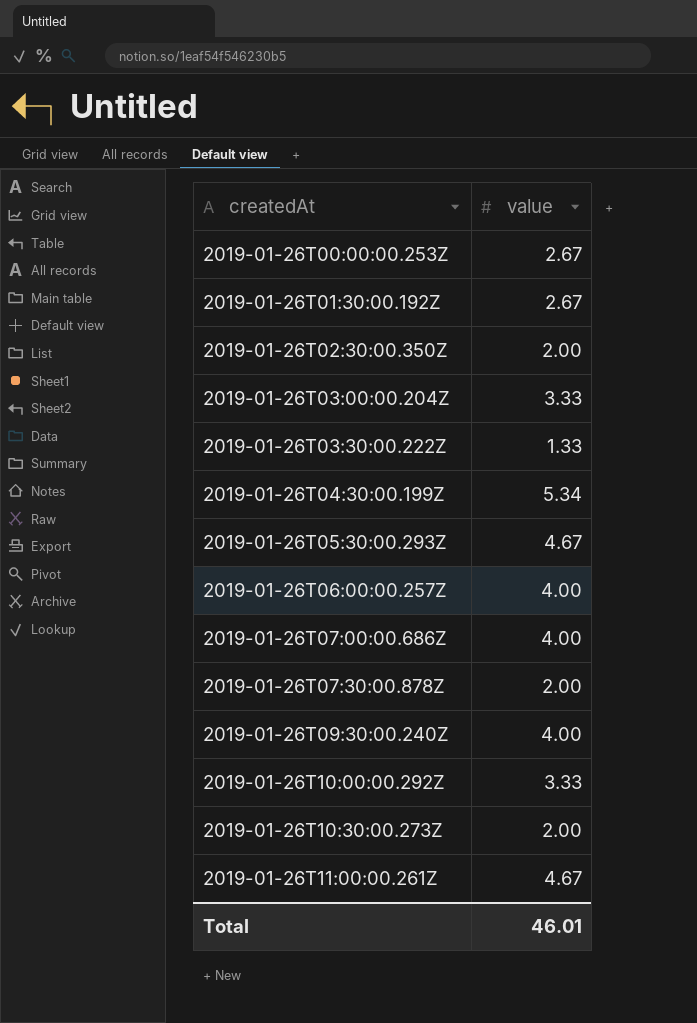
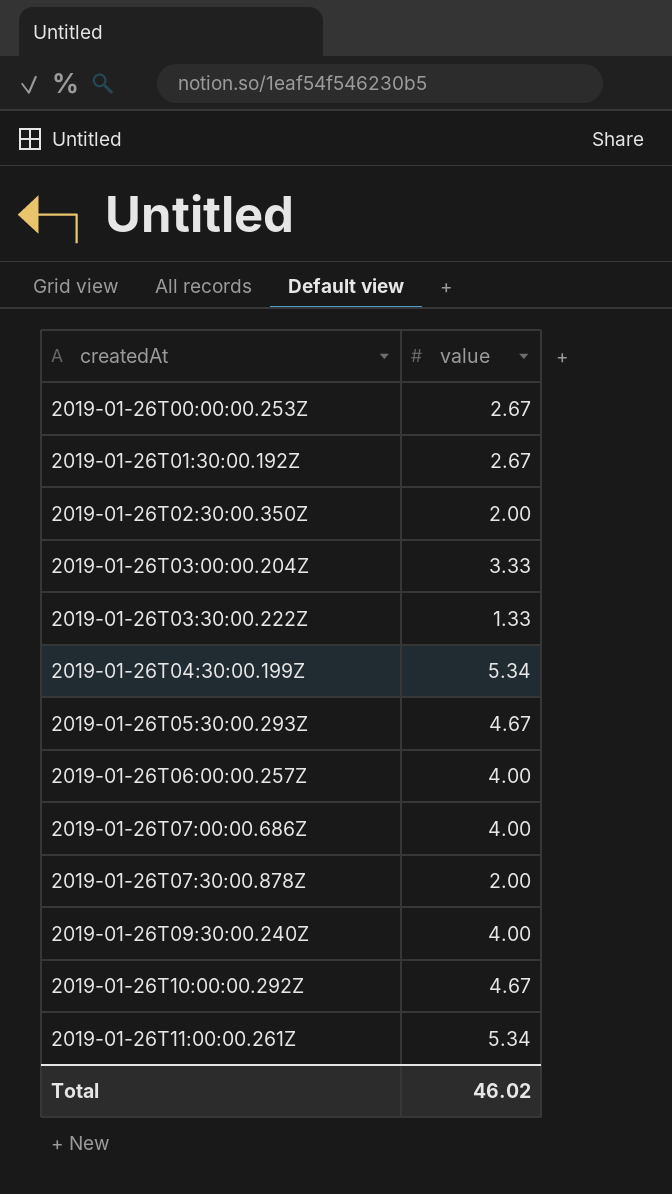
row 2019-01-26T10:30:00.273Z: 2.00 -> none
2019-01-26T10:00:00.292Z | value: 3.33 -> 4.67
2019-01-26T11:00:00.261Z | value: 4.67 -> 5.34
Total | value: 46.01 -> 46.02

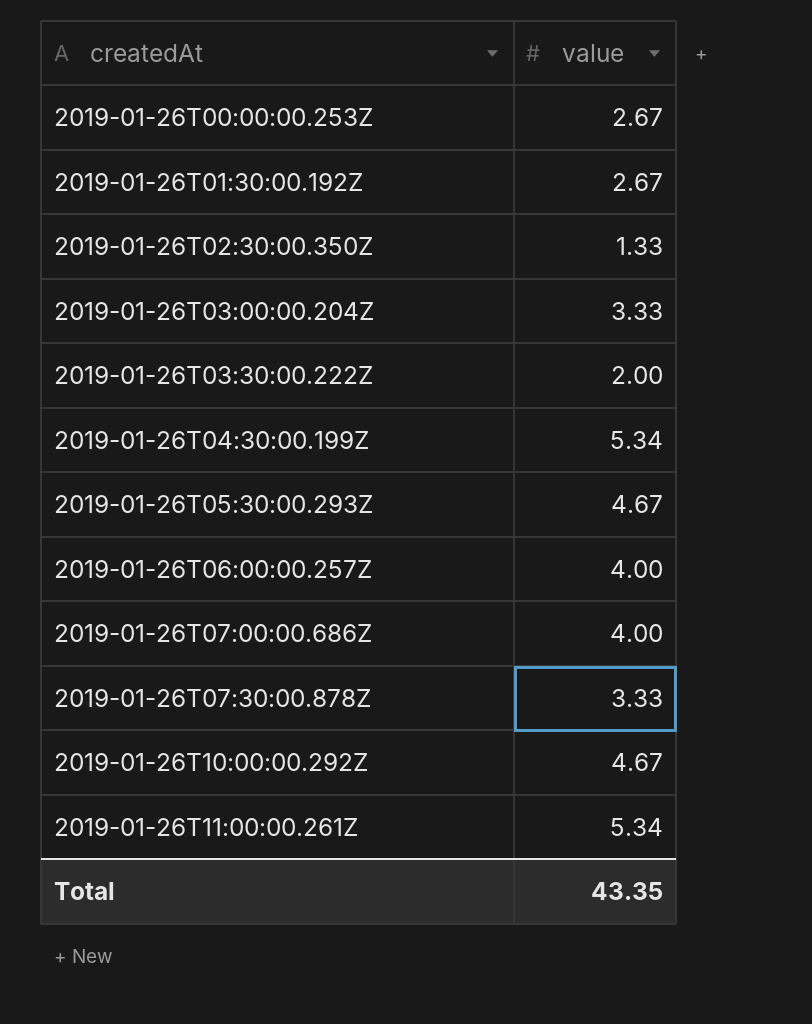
row 2019-01-26T09:30:00.240Z: 4.00 -> none
2019-01-26T02:30:00.350Z | value: 2.00 -> 1.33
2019-01-26T03:30:00.222Z | value: 1.33 -> 2.00
2019-01-26T07:30:00.878Z | value: 2.00 -> 3.33
Total | value: 46.02 -> 43.35

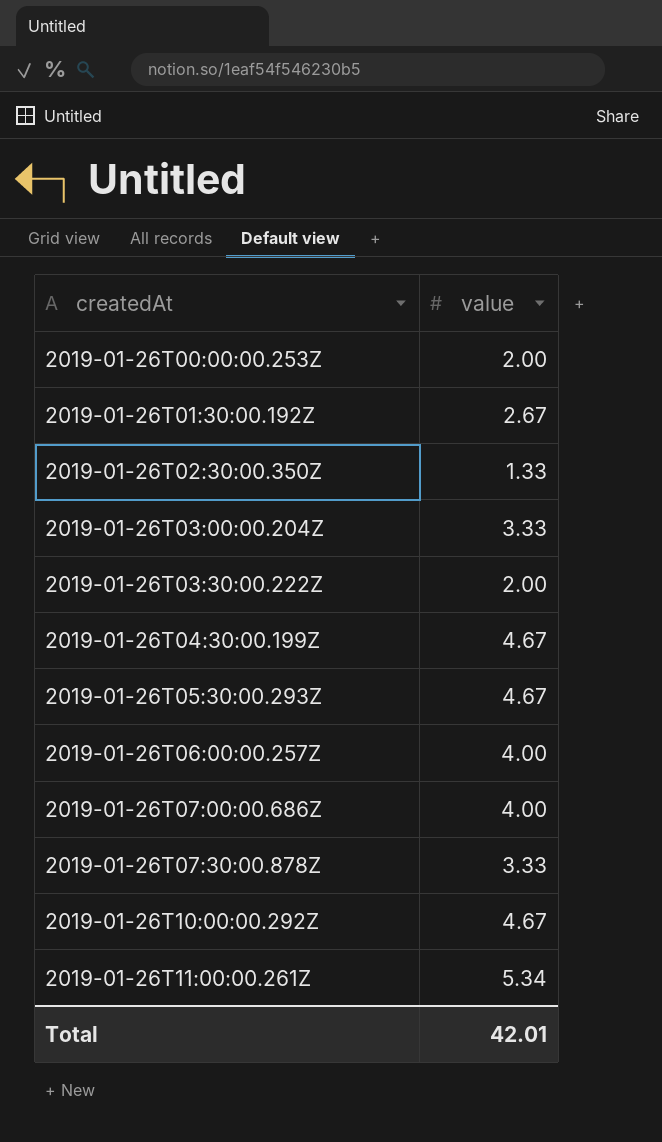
2019-01-26T00:00:00.253Z | value: 2.67 -> 2.00
2019-01-26T04:30:00.199Z | value: 5.34 -> 4.67
Total | value: 43.35 -> 42.01

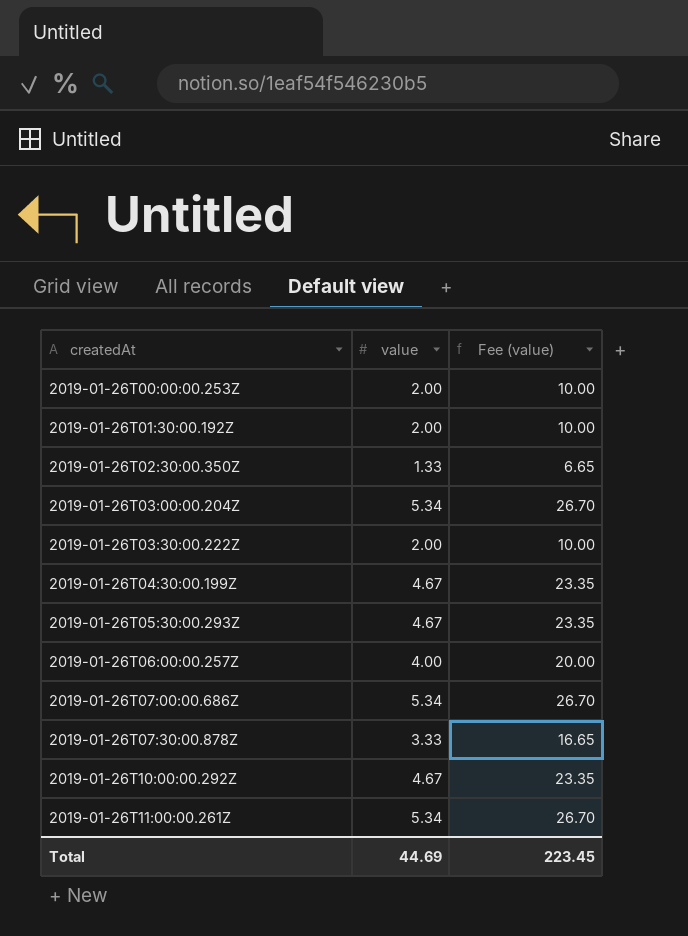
column Fee (value) | formula: none -> [value] * 5
2019-01-26T01:30:00.192Z | value: 2.67 -> 2.00
2019-01-26T03:00:00.204Z | value: 3.33 -> 5.34
2019-01-26T07:00:00.686Z | value: 4.00 -> 5.34
Total | value: 42.01 -> 44.69

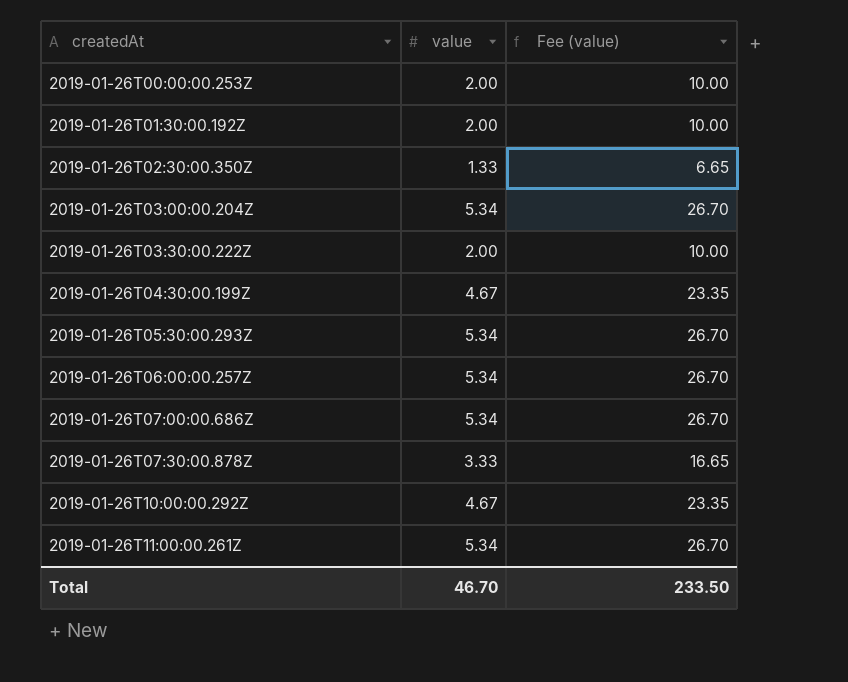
2019-01-26T05:30:00.293Z | value: 4.67 -> 5.34
2019-01-26T05:30:00.293Z | Fee (value): 23.35 -> 26.70
2019-01-26T06:00:00.257Z | value: 4.00 -> 5.34
2019-01-26T06:00:00.257Z | Fee (value): 20.00 -> 26.70
Total | value: 44.69 -> 46.70
Total | Fee (value): 223.45 -> 233.50

